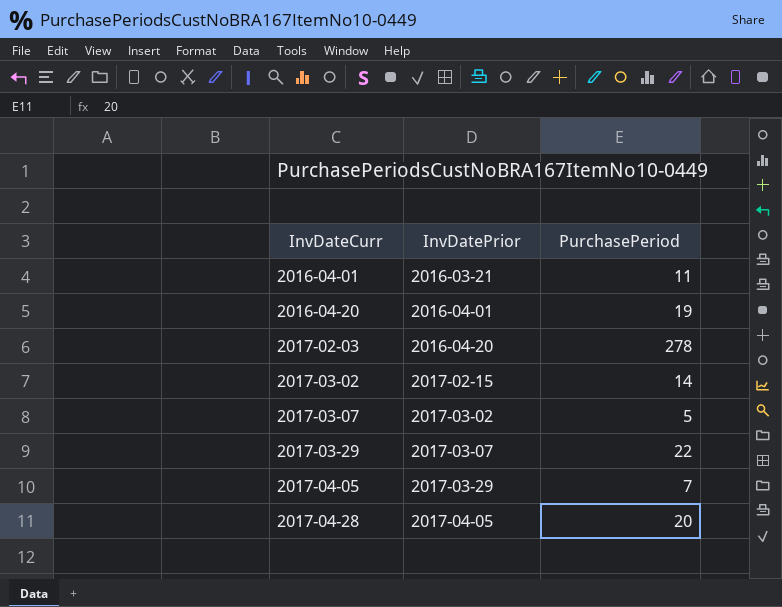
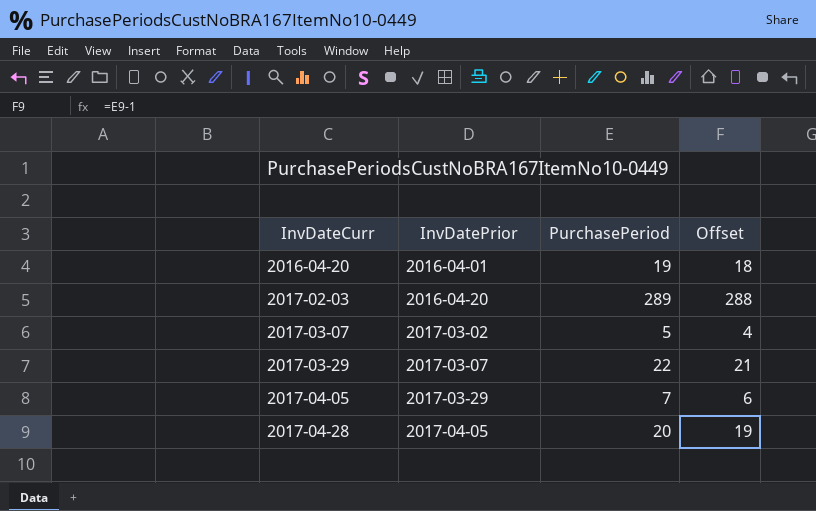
column Offset | formula: none -> [PurchasePeriod] - 1
row 2016-04-01: 2016-03-21 | 11 -> none
row 2017-03-02: 2017-02-15 | 14 -> none
2017-02-03 | PurchasePeriod: 278 -> 289

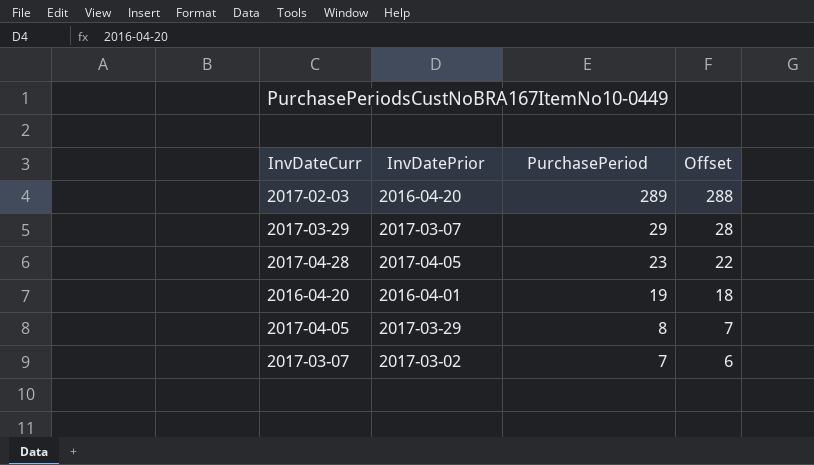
row order: InvDateCurr ascending -> PurchasePeriod descending
2017-03-29 | PurchasePeriod: 22 -> 29
2017-03-29 | Offset: 21 -> 28
2017-04-28 | PurchasePeriod: 20 -> 23
2017-04-28 | Offset: 19 -> 22
2017-04-05 | PurchasePeriod: 7 -> 8
2017-04-05 | Offset: 6 -> 7
2017-03-07 | PurchasePeriod: 5 -> 7
2017-03-07 | Offset: 4 -> 6

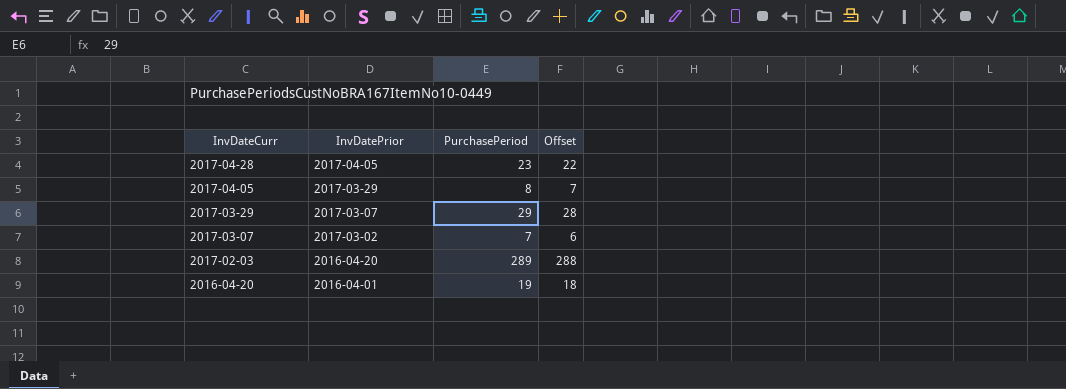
row order: PurchasePeriod descending -> InvDateCurr descending

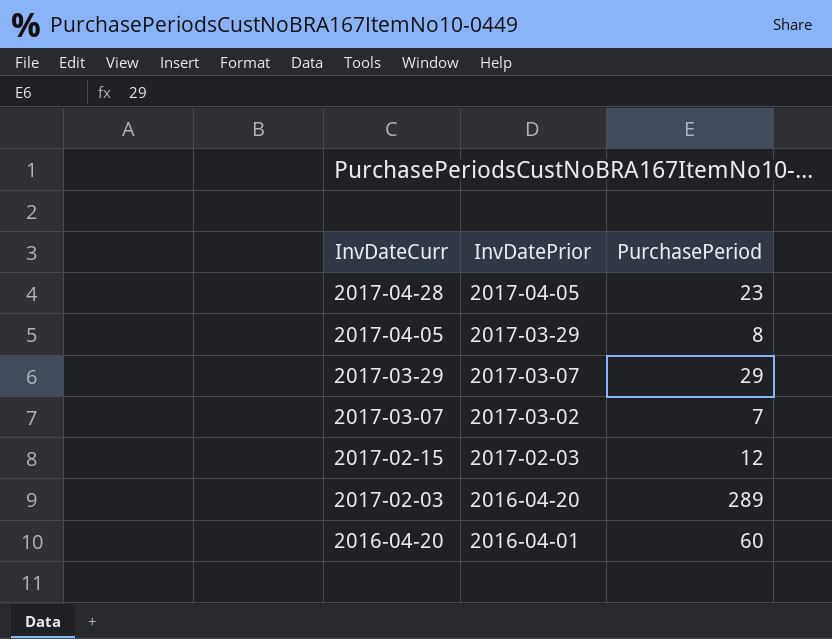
column Offset | formula: [PurchasePeriod] - 1 -> none
row 2017-02-15: none -> 2017-02-03 | 12
2016-04-20 | PurchasePeriod: 19 -> 60

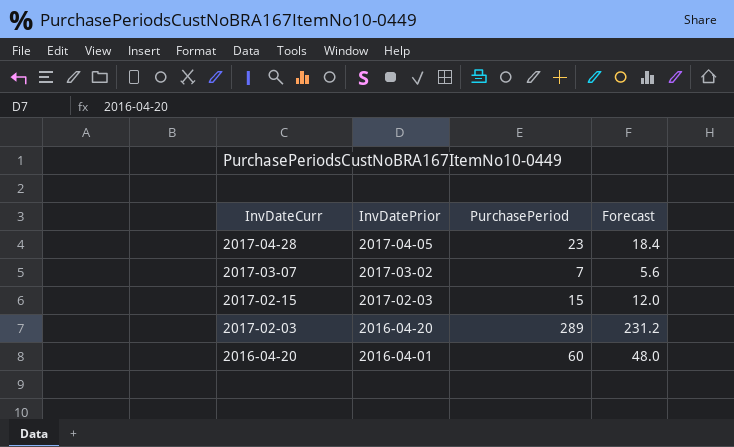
column Forecast | formula: none -> [PurchasePeriod] * 0.8
row 2017-04-05: 2017-03-29 | 8 -> none
row 2017-03-29: 2017-03-07 | 29 -> none
2017-02-15 | PurchasePeriod: 12 -> 15

